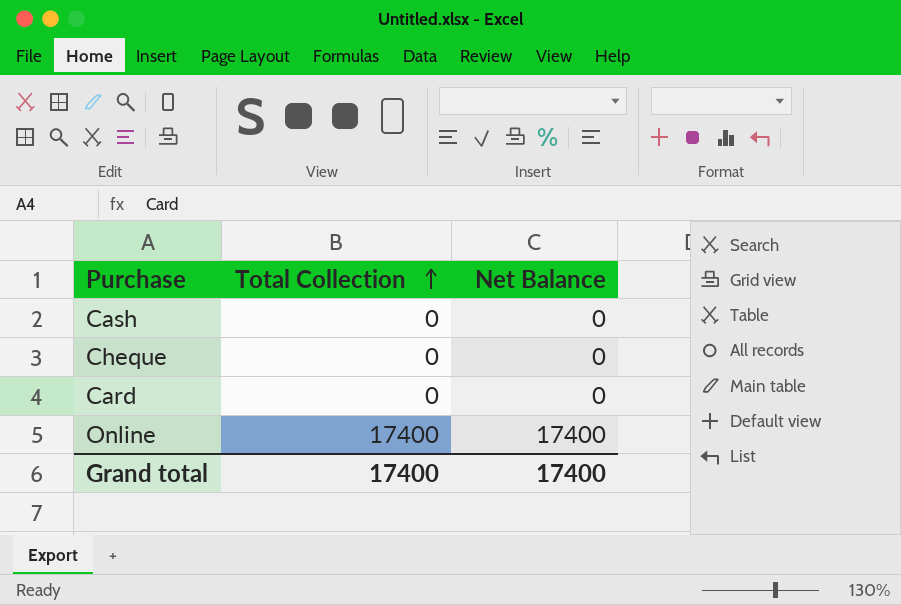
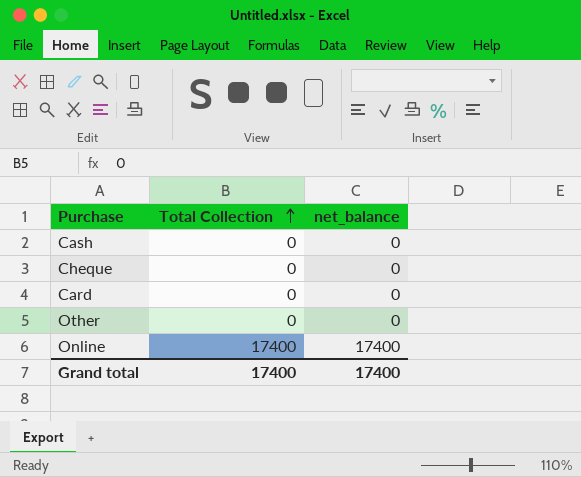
column name: Net Balance -> net_balance
row Other: none -> 0 | 0

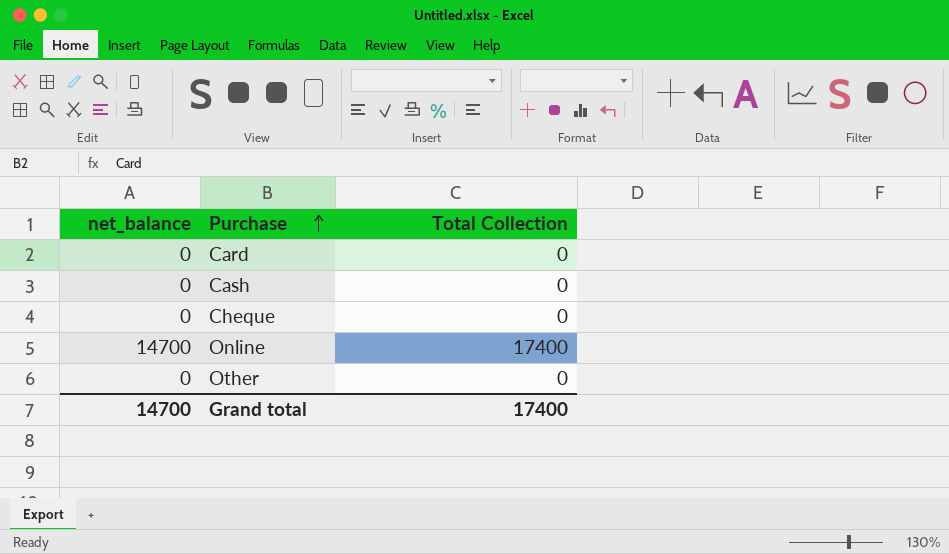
row order: Total Collection ascending -> Purchase ascending
column net_balance | position: 3 -> 1
Online | net_balance: 17400 -> 14700
Grand total | net_balance: 17400 -> 14700

